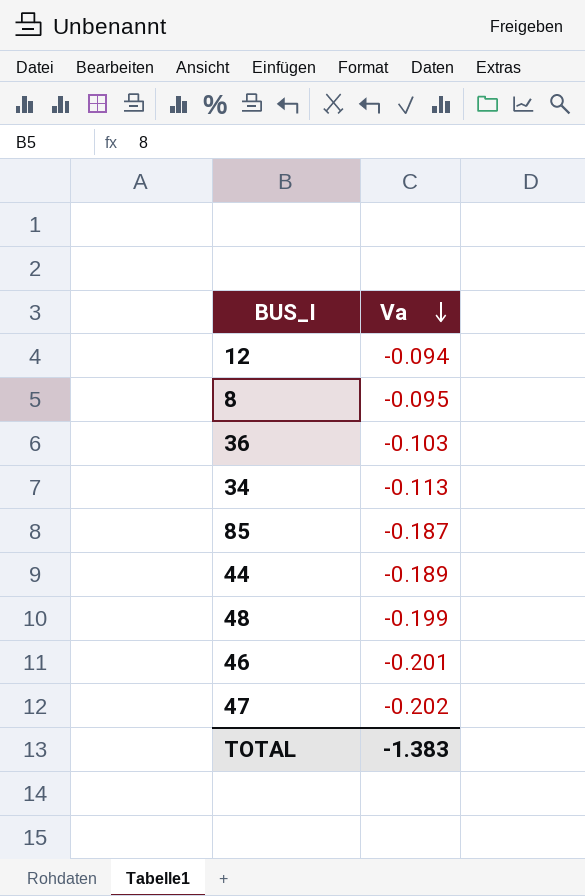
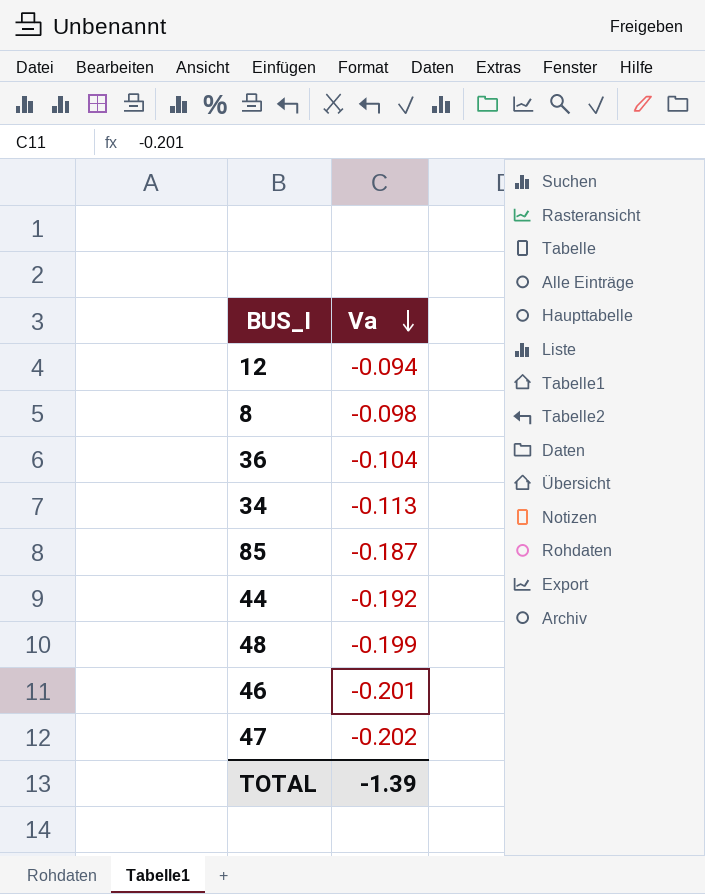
8 | Va: -0.095 -> -0.098
36 | Va: -0.103 -> -0.104
44 | Va: -0.189 -> -0.192
TOTAL | Va: -1.383 -> -1.39

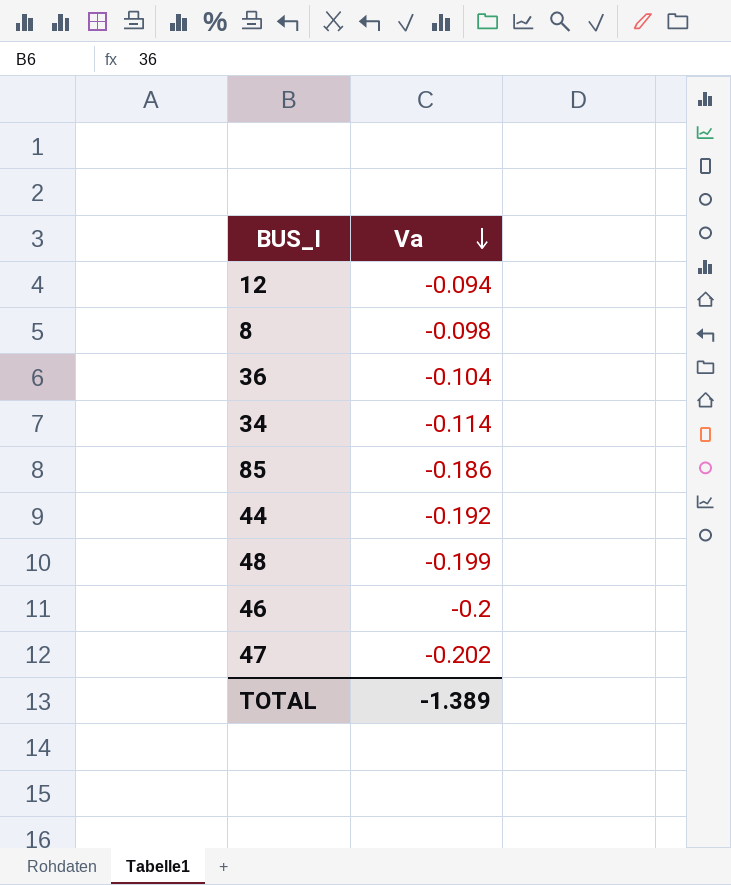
34 | Va: -0.113 -> -0.114
85 | Va: -0.187 -> -0.186
46 | Va: -0.201 -> -0.2
TOTAL | Va: -1.39 -> -1.389

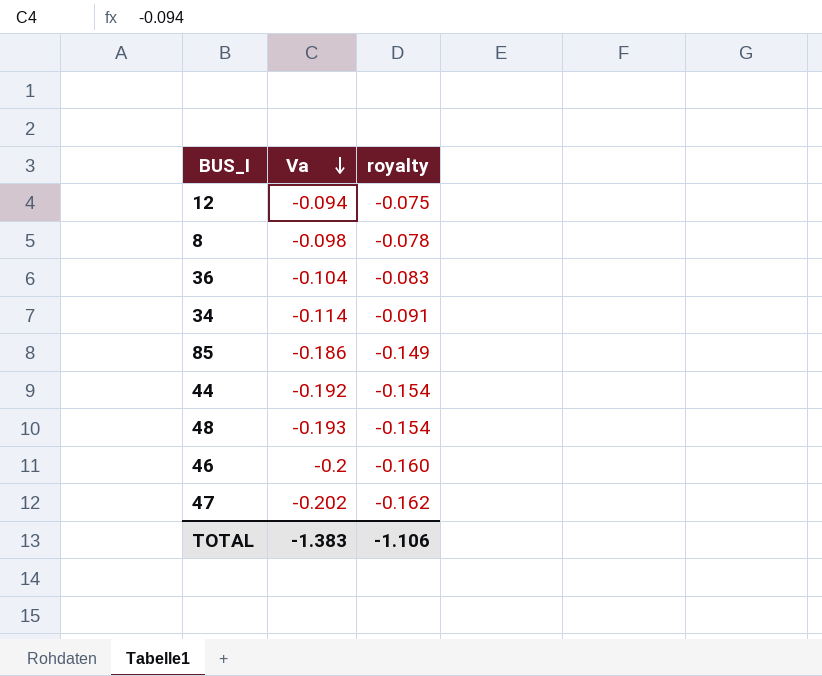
column royalty | formula: none -> [Va] * 0.8
48 | Va: -0.199 -> -0.193
TOTAL | Va: -1.389 -> -1.383

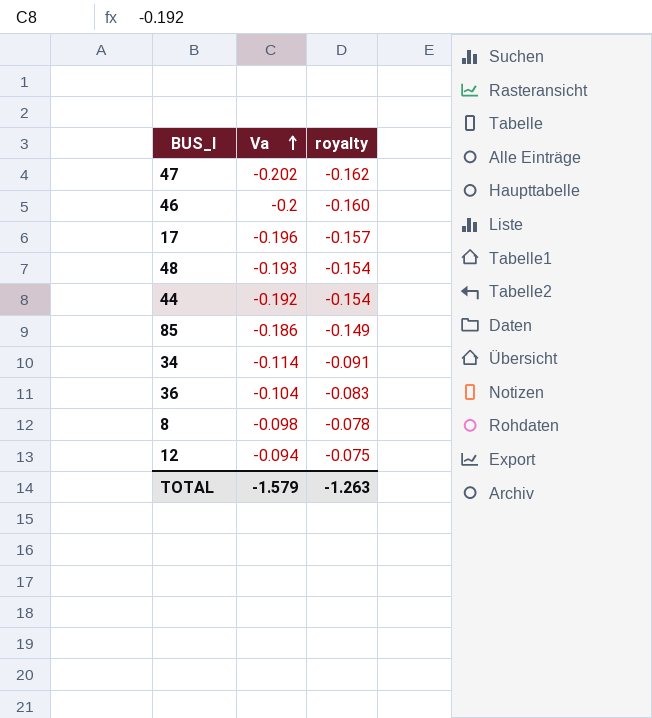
row order: Va descending -> Va ascending
row 17: none -> -0.196 | -0.157
TOTAL | Va: -1.383 -> -1.579
TOTAL | royalty: -1.106 -> -1.263

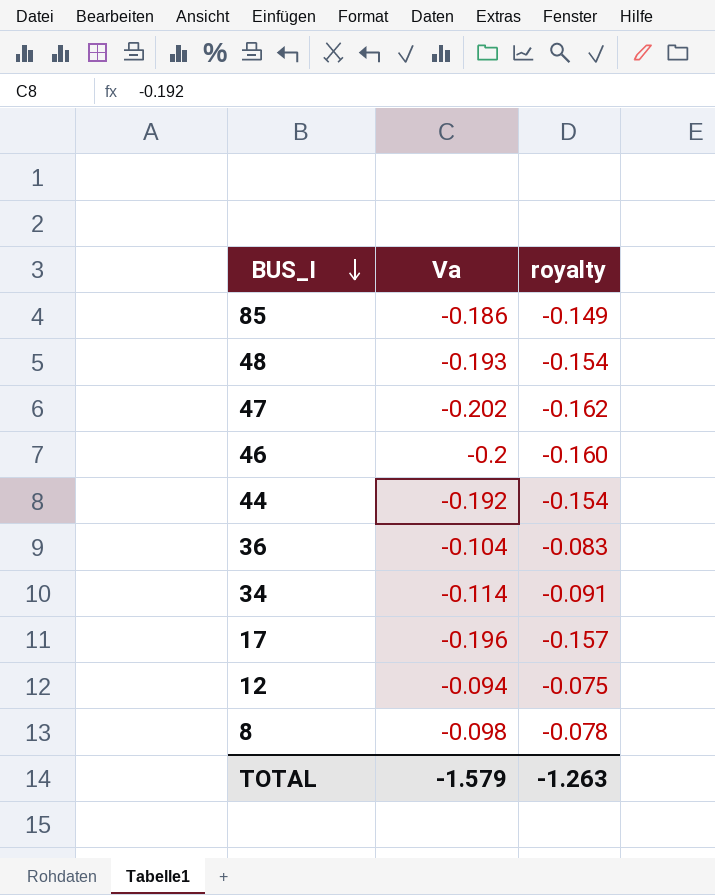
row order: Va ascending -> BUS_I descending

